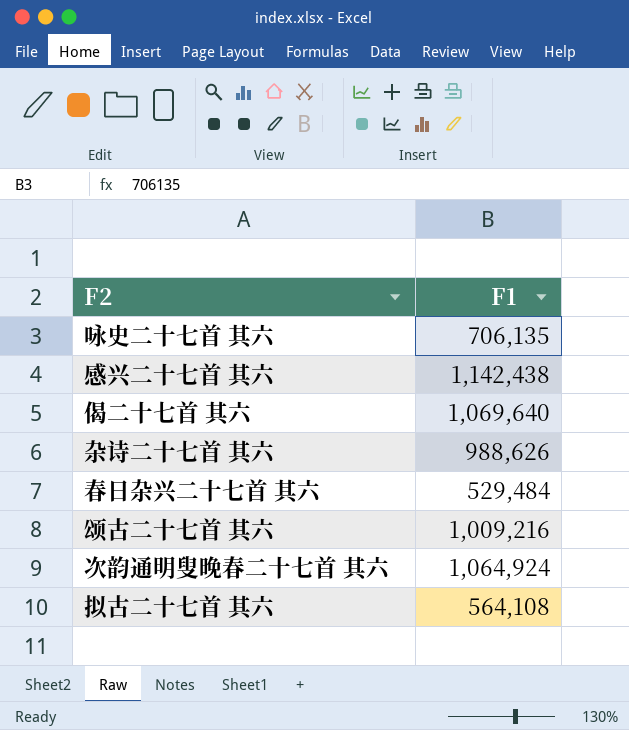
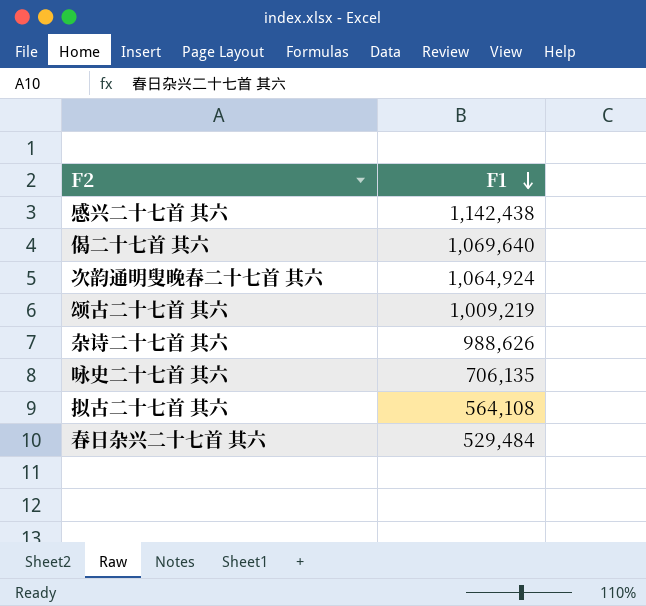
row order: none -> F1 descending
颂古二十七首 其六 | F1: 1,009,216 -> 1,009,219

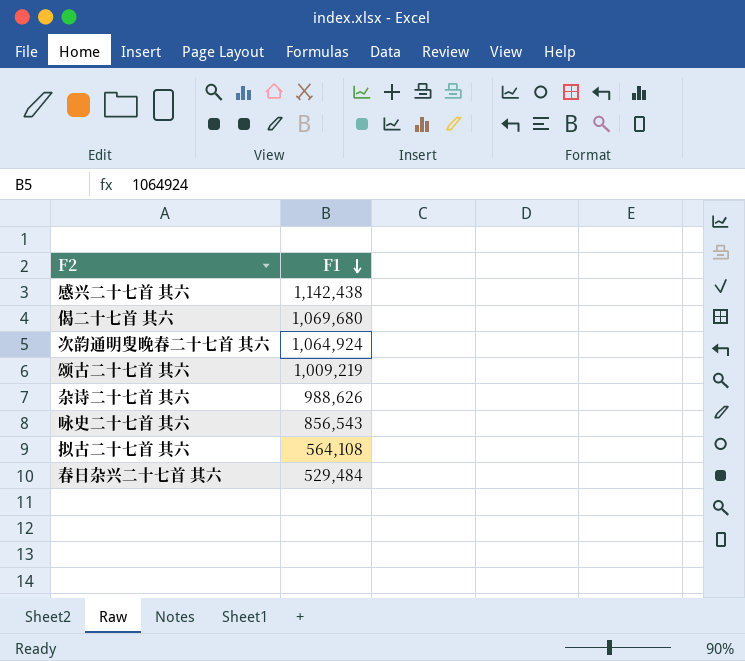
偈二十七首 其六 | F1: 1,069,640 -> 1,069,680
咏史二十七首 其六 | F1: 706,135 -> 856,543

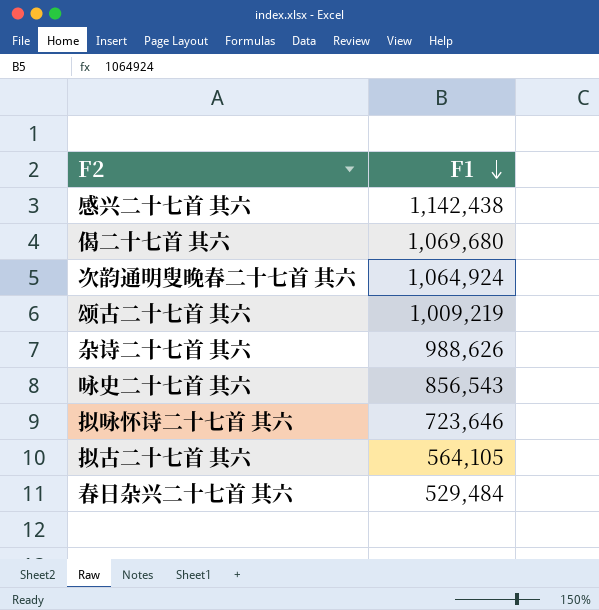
row 拟咏怀诗二十七首 其六: none -> 723,646
拟古二十七首 其六 | F1: 564,108 -> 564,105

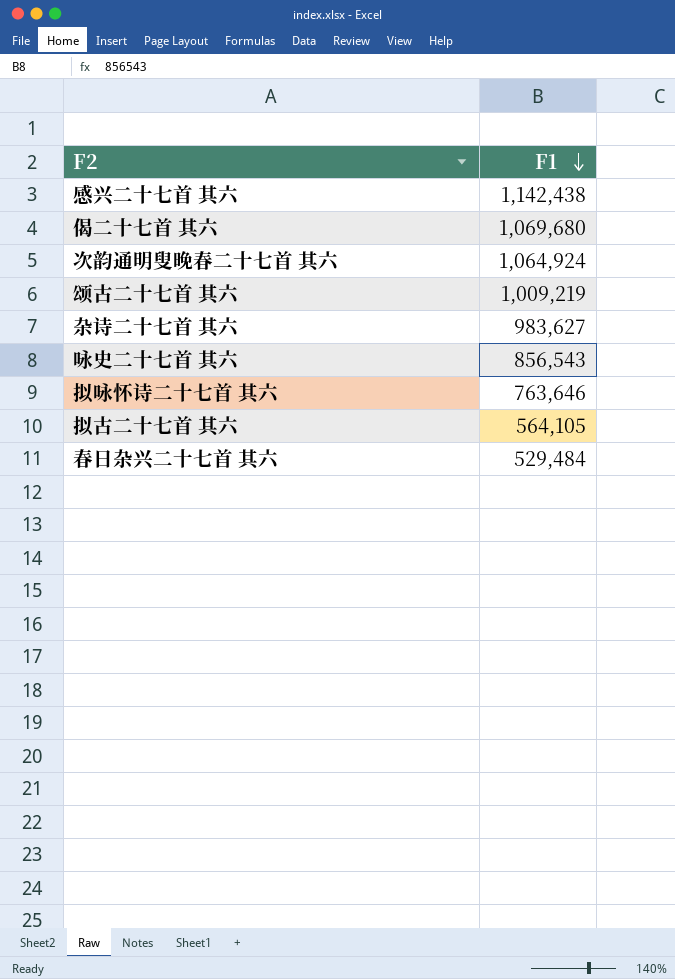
杂诗二十七首 其六 | F1: 988,626 -> 983,627
拟咏怀诗二十七首 其六 | F1: 723,646 -> 763,646

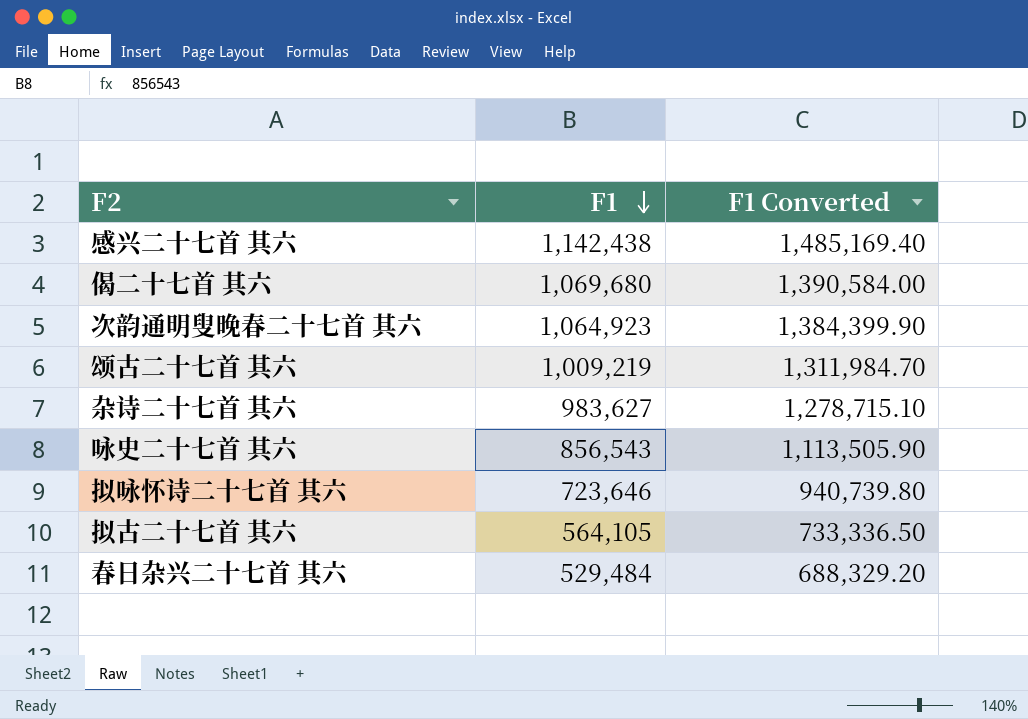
column F1 Converted | formula: none -> [F1] * 1.3
次韵通明叟晚春二十七首 其六 | F1: 1,064,924 -> 1,064,923
拟咏怀诗二十七首 其六 | F1: 763,646 -> 723,646

